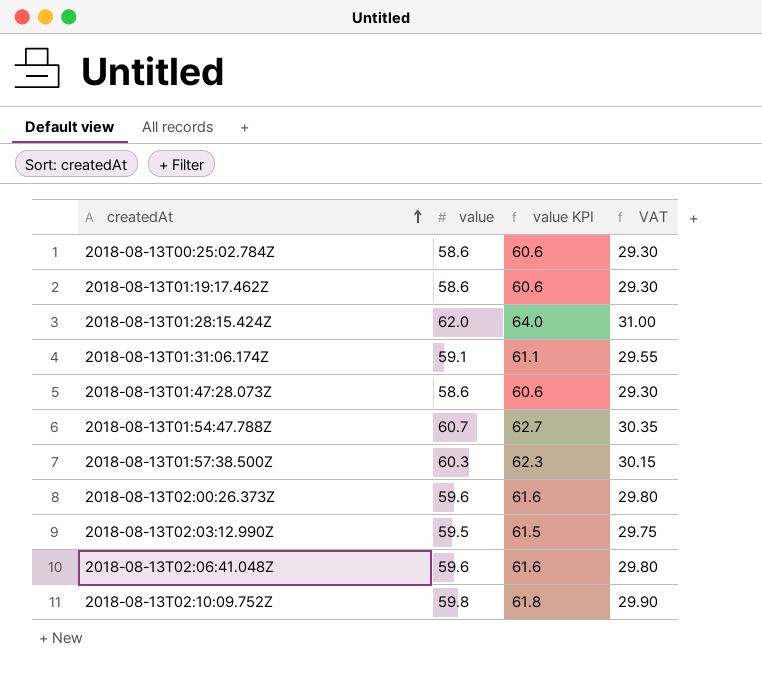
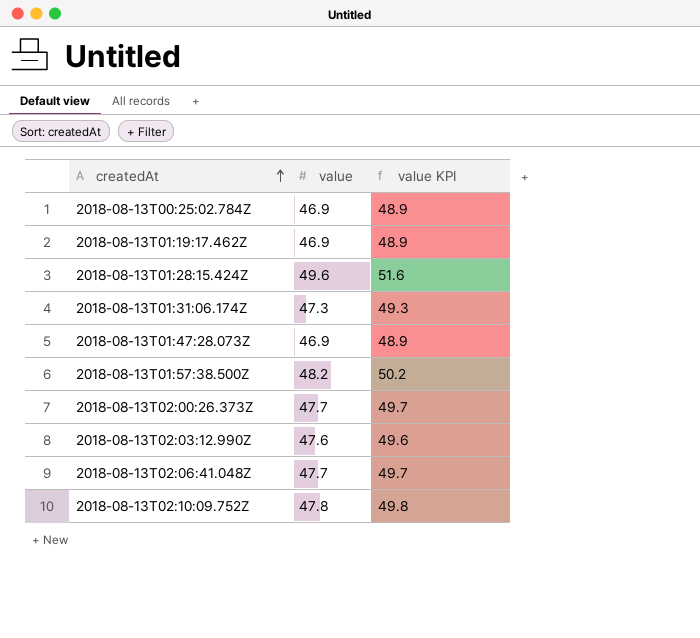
column VAT | formula: [value] * 0.5 -> none
row 2018-08-13T01:54:47.788Z: 60.7 | 62.7 | 30.35 -> none
2018-08-13T00:25:02.784Z | value: 58.6 -> 46.9
2018-08-13T00:25:02.784Z | value KPI: 60.6 -> 48.9
2018-08-13T01:19:17.462Z | value: 58.6 -> 46.9
2018-08-13T01:19:17.462Z | value KPI: 60.6 -> 48.9
2018-08-13T01:28:15.424Z | value: 62.0 -> 49.6
2018-08-13T01:28:15.424Z | value KPI: 64.0 -> 51.6
2018-08-13T01:31:06.174Z | value: 59.1 -> 47.3
2018-08-13T01:31:06.174Z | value KPI: 61.1 -> 49.3
2018-08-13T01:47:28.073Z | value: 58.6 -> 46.9
2018-08-13T01:47:28.073Z | value KPI: 60.6 -> 48.9
2018-08-13T01:57:38.500Z | value: 60.3 -> 48.2
2018-08-13T01:57:38.500Z | value KPI: 62.3 -> 50.2
2018-08-13T02:00:26.373Z | value: 59.6 -> 47.7
2018-08-13T02:00:26.373Z | value KPI: 61.6 -> 49.7
2018-08-13T02:03:12.990Z | value: 59.5 -> 47.6
2018-08-13T02:03:12.990Z | value KPI: 61.5 -> 49.6
2018-08-13T02:06:41.048Z | value: 59.6 -> 47.7
2018-08-13T02:06:41.048Z | value KPI: 61.6 -> 49.7
2018-08-13T02:10:09.752Z | value: 59.8 -> 47.8
2018-08-13T02:10:09.752Z | value KPI: 61.8 -> 49.8

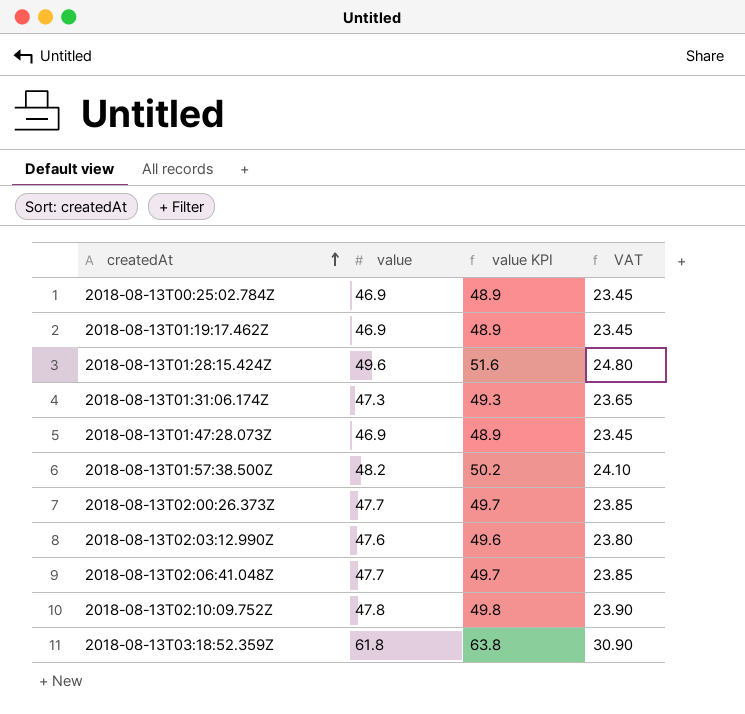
column VAT | formula: none -> [value] * 0.5
row 2018-08-13T03:18:52.359Z: none -> 61.8 | 63.8 | 30.90

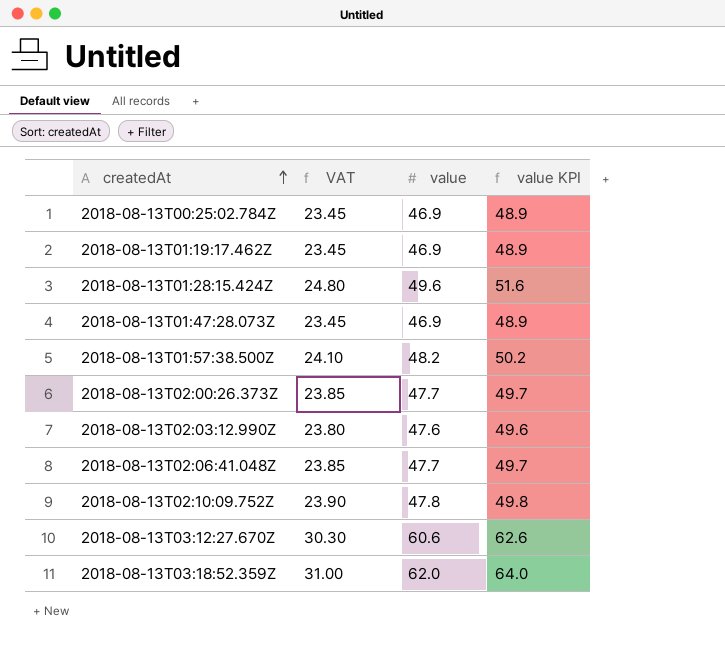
column VAT | position: 4 -> 2
row 2018-08-13T01:31:06.174Z: 47.3 | 49.3 | 23.65 -> none
row 2018-08-13T03:12:27.670Z: none -> 30.30 | 60.6 | 62.6
2018-08-13T03:18:52.359Z | VAT: 30.90 -> 31.00
2018-08-13T03:18:52.359Z | value: 61.8 -> 62.0
2018-08-13T03:18:52.359Z | value KPI: 63.8 -> 64.0

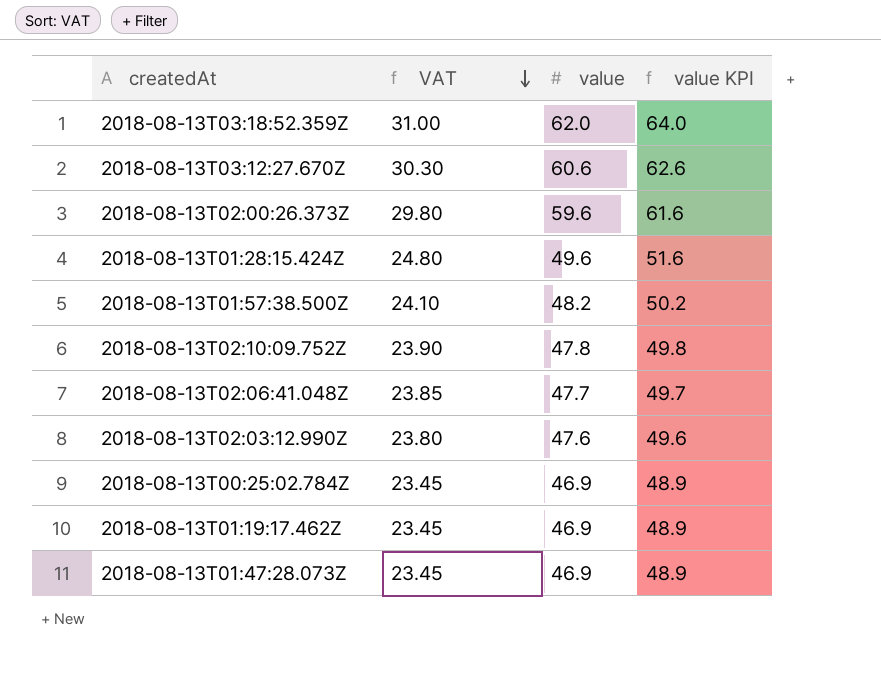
row order: createdAt ascending -> VAT descending
2018-08-13T02:00:26.373Z | VAT: 23.85 -> 29.80
2018-08-13T02:00:26.373Z | value: 47.7 -> 59.6
2018-08-13T02:00:26.373Z | value KPI: 49.7 -> 61.6

